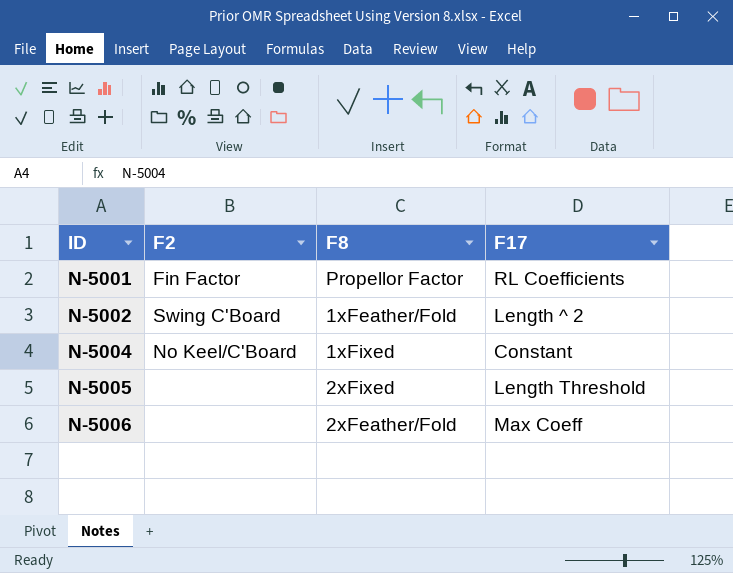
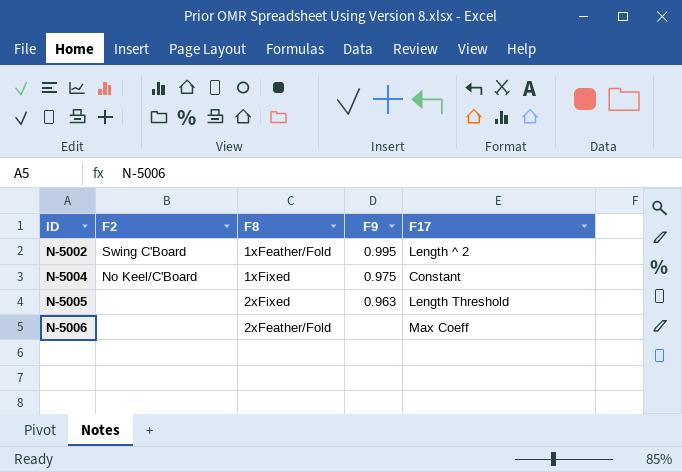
column F9 | position: none -> 4
row N-5001: Fin Factor | Propellor Factor | RL Coefficients -> none

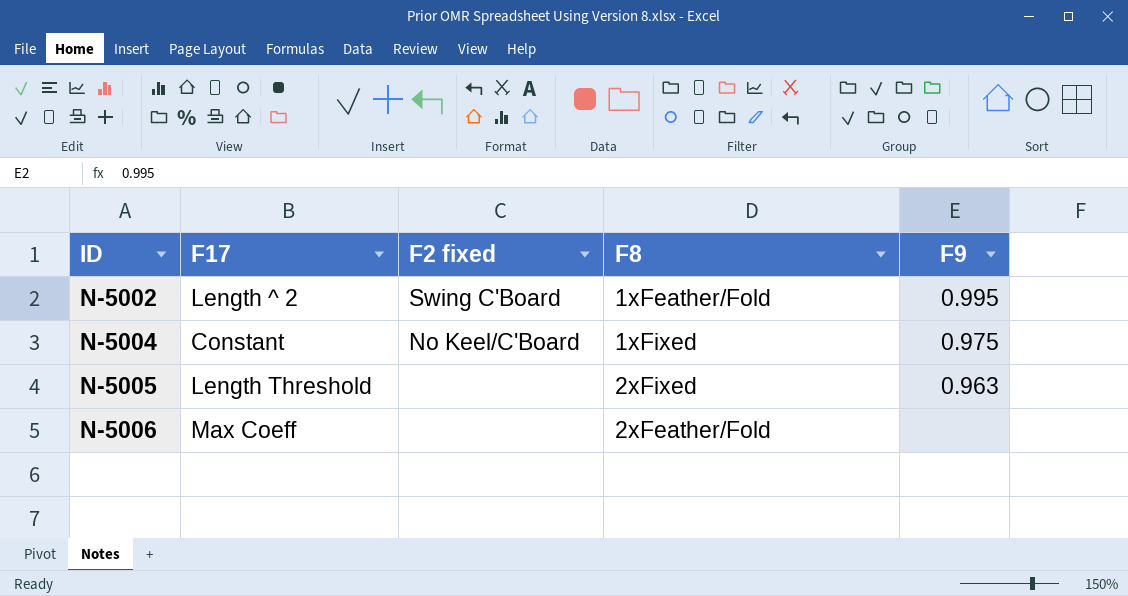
column F17 | position: 5 -> 2
column name: F2 -> F2 fixed

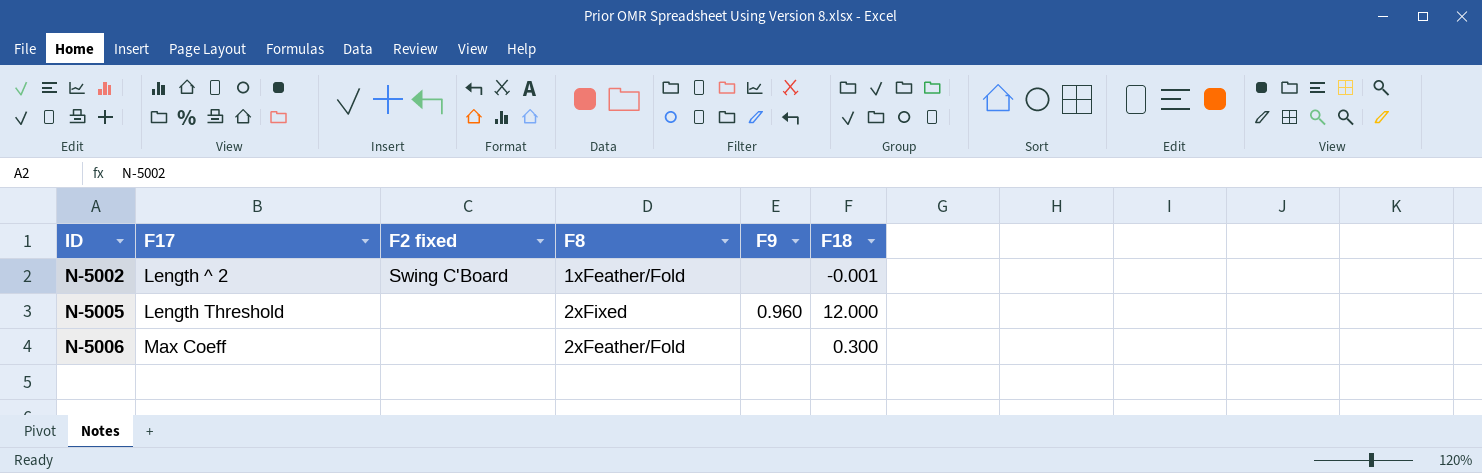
column F18 | position: none -> 6
row N-5004: Constant | No Keel/C'Board | 1xFixed | 0.975 -> none
N-5002 | F9: 0.995 -> none
N-5005 | F9: 0.963 -> 0.960

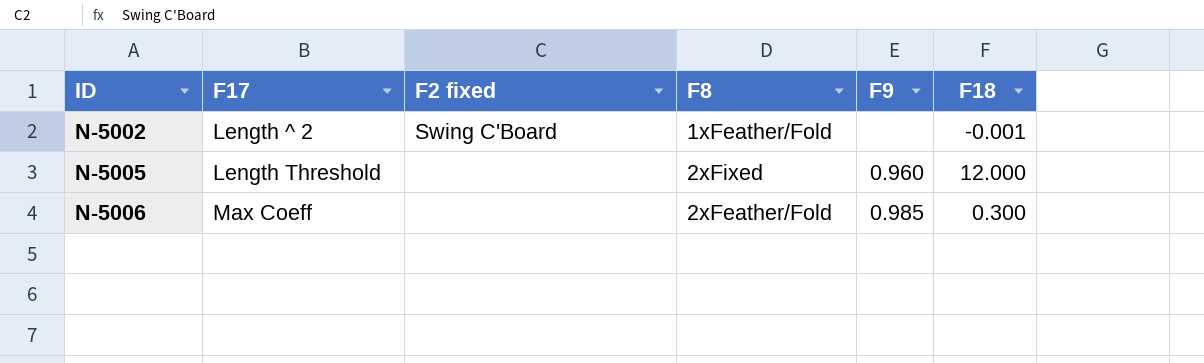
N-5006 | F9: none -> 0.985

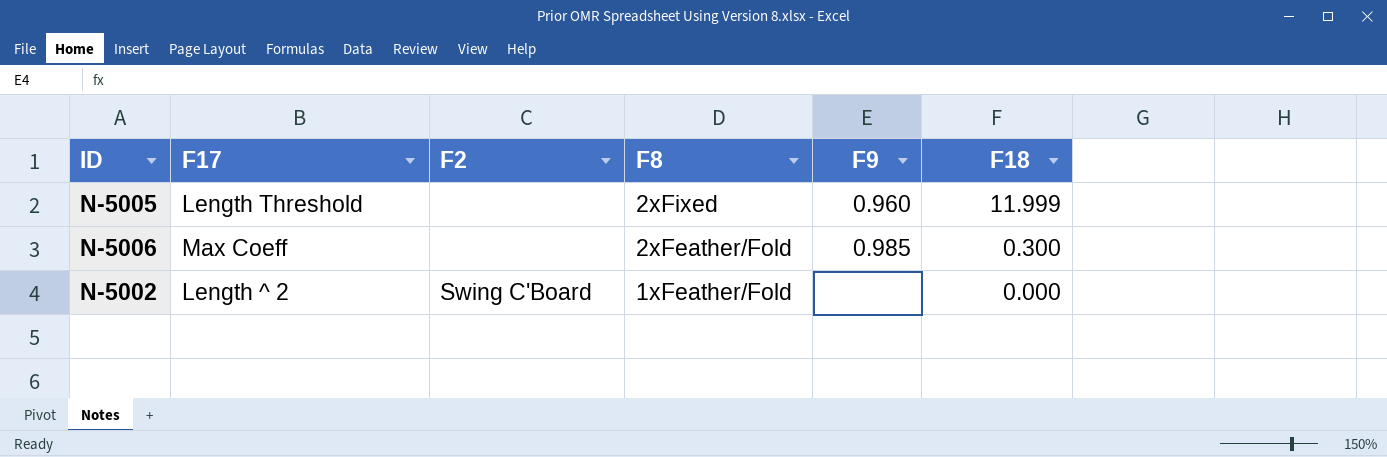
row order: ID ascending -> F8 descending
column name: F2 fixed -> F2
N-5005 | F18: 12.000 -> 11.999
N-5002 | F18: -0.001 -> 0.000

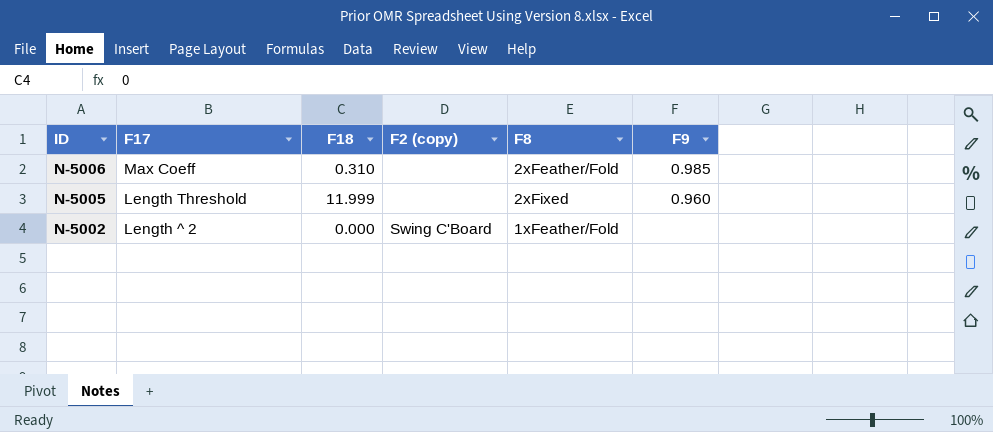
row order: F8 descending -> ID descending
column F18 | position: 6 -> 3
column name: F2 -> F2 (copy)
N-5006 | F18: 0.300 -> 0.310

